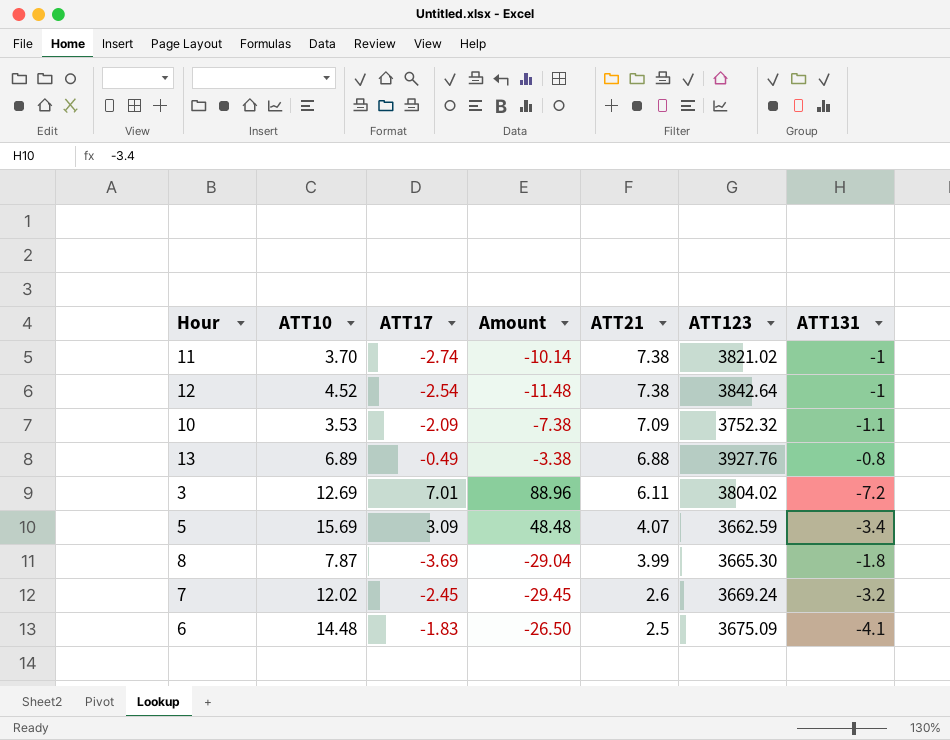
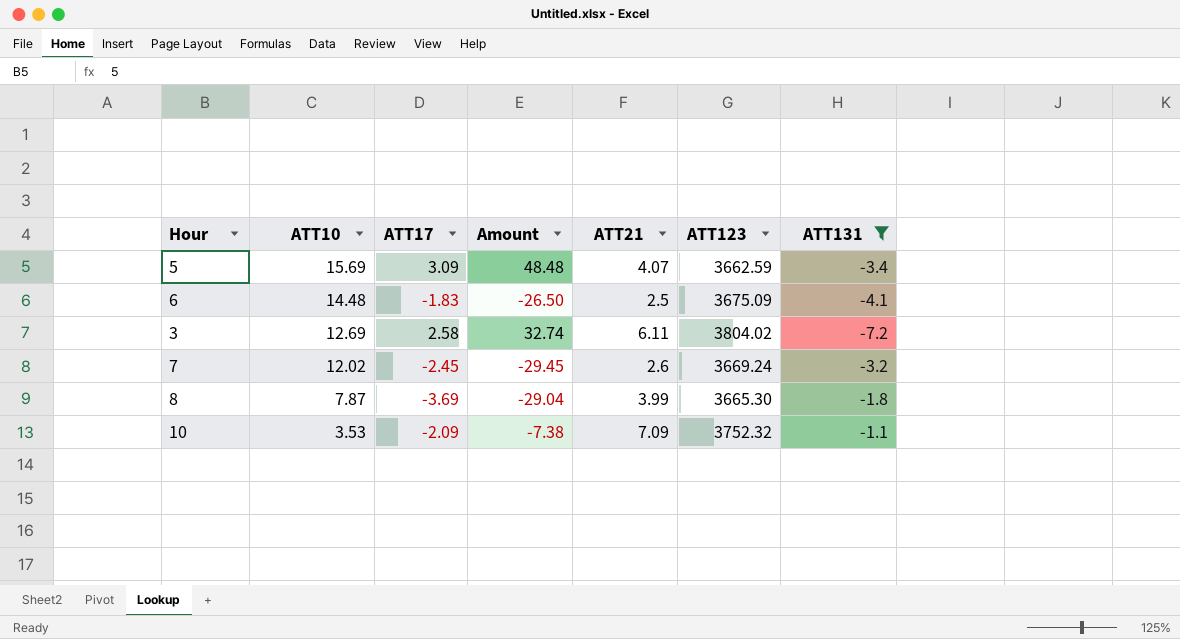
filter: none -> ATT131 <= -1.1
row order: ATT21 descending -> ATT10 descending
3 | ATT17: 7.01 -> 2.58
3 | Amount: 88.96 -> 32.74

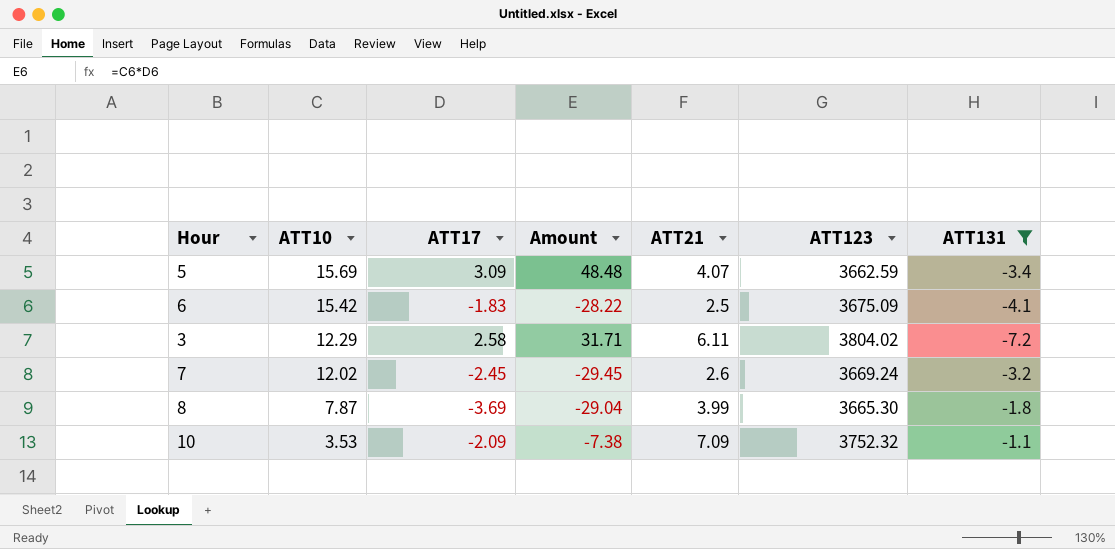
6 | ATT10: 14.48 -> 15.42
6 | Amount: -26.50 -> -28.22
3 | ATT10: 12.69 -> 12.29
3 | Amount: 32.74 -> 31.71

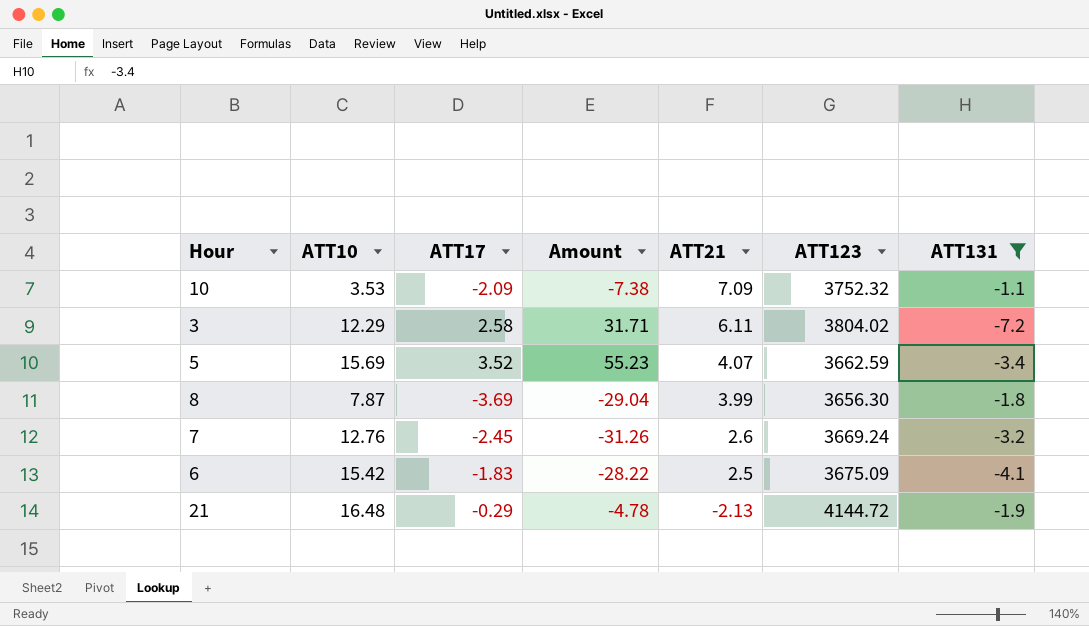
row order: ATT10 descending -> ATT21 descending
5 | ATT17: 3.09 -> 3.52
5 | Amount: 48.48 -> 55.23
8 | ATT123: 3665.30 -> 3656.30
7 | ATT10: 12.02 -> 12.76
7 | Amount: -29.45 -> -31.26
row 21: none -> 16.48 | -0.29 | -4.78 | -2.13 | 4144.72 | -1.9

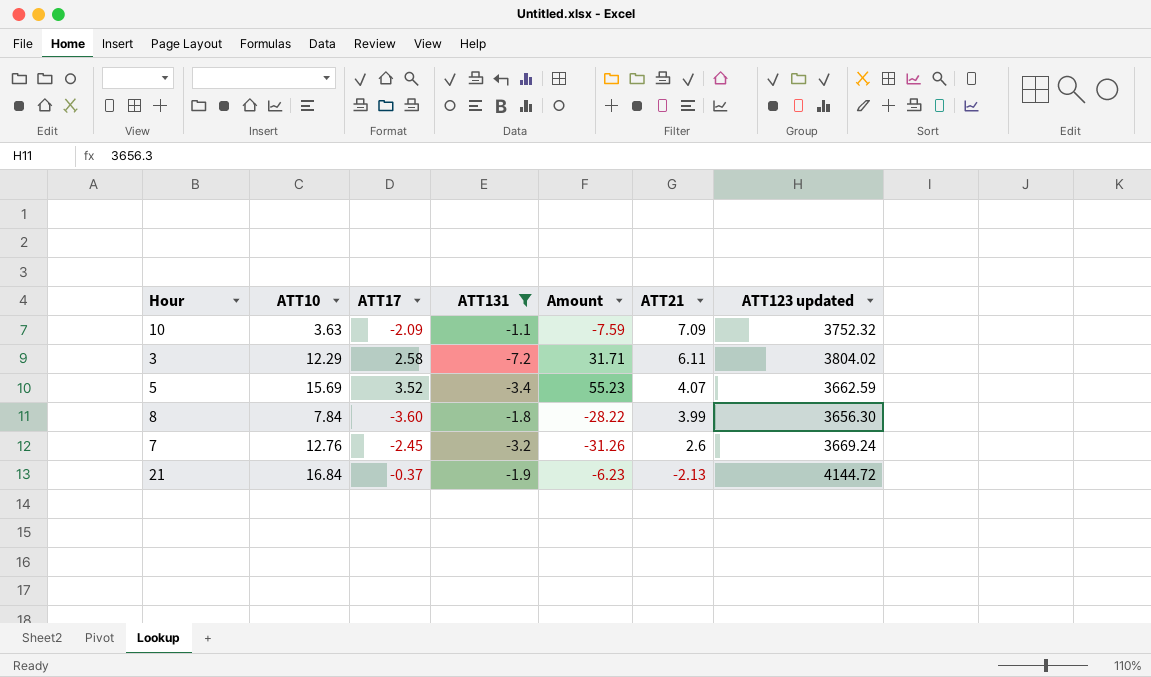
column ATT131 | position: 7 -> 4
column name: ATT123 -> ATT123 updated
row 6: 15.42 | -1.83 | -28.22 | 2.5 | 3675.09 | -4.1 -> none
10 | ATT10: 3.53 -> 3.63
10 | Amount: -7.38 -> -7.59
8 | ATT10: 7.87 -> 7.84
8 | ATT17: -3.69 -> -3.60
8 | Amount: -29.04 -> -28.22
21 | ATT10: 16.48 -> 16.84
21 | ATT17: -0.29 -> -0.37
21 | Amount: -4.78 -> -6.23

